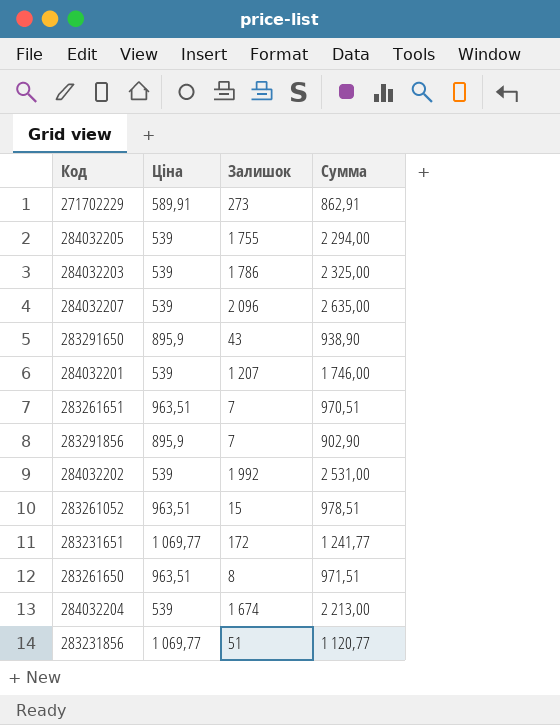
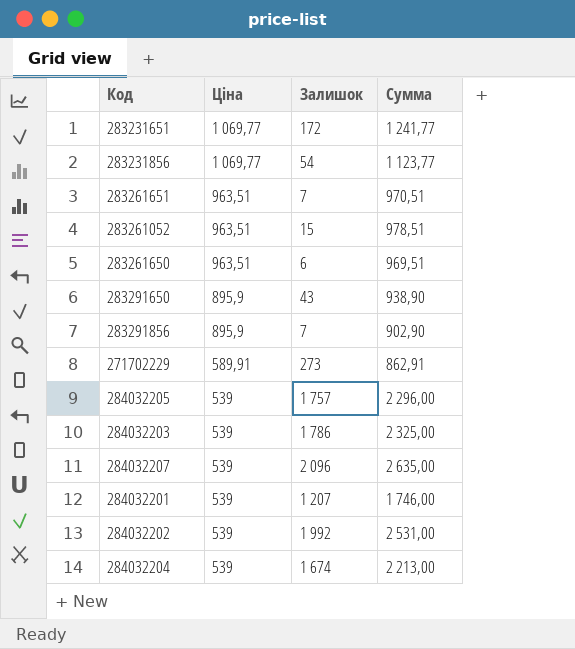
row order: none -> Ціна descending
283231856 | Залишок: 51 -> 54
283231856 | Сумма: 1 120,77 -> 1 123,77
283261650 | Залишок: 8 -> 6
283261650 | Сумма: 971,51 -> 969,51
284032205 | Залишок: 1 755 -> 1 757
284032205 | Сумма: 2 294,00 -> 2 296,00

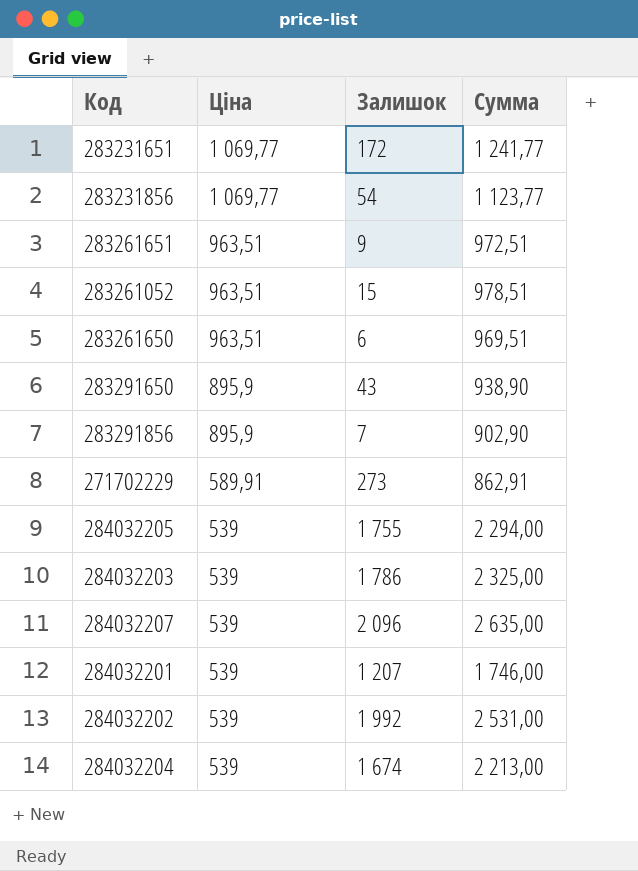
283261651 | Залишок: 7 -> 9
283261651 | Сумма: 970,51 -> 972,51
284032205 | Залишок: 1 757 -> 1 755
284032205 | Сумма: 2 296,00 -> 2 294,00

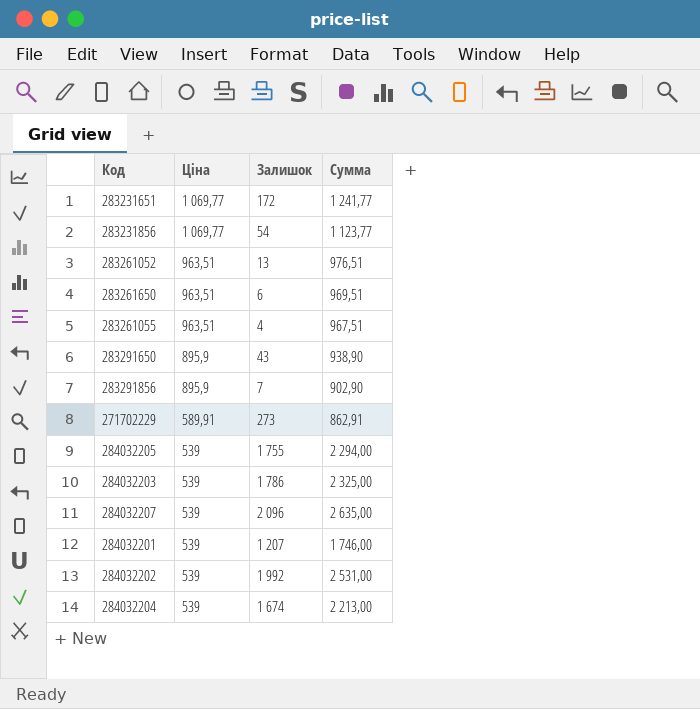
row 283261651: 963,51 | 9 | 972,51 -> none
283261052 | Залишок: 15 -> 13
283261052 | Сумма: 978,51 -> 976,51
row 283261055: none -> 963,51 | 4 | 967,51

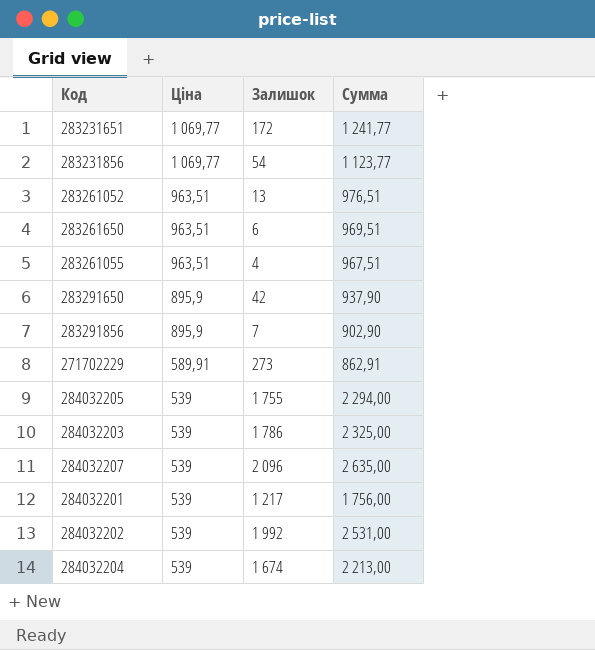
283291650 | Залишок: 43 -> 42
283291650 | Сумма: 938,90 -> 937,90
284032201 | Залишок: 1 207 -> 1 217
284032201 | Сумма: 1 746,00 -> 1 756,00

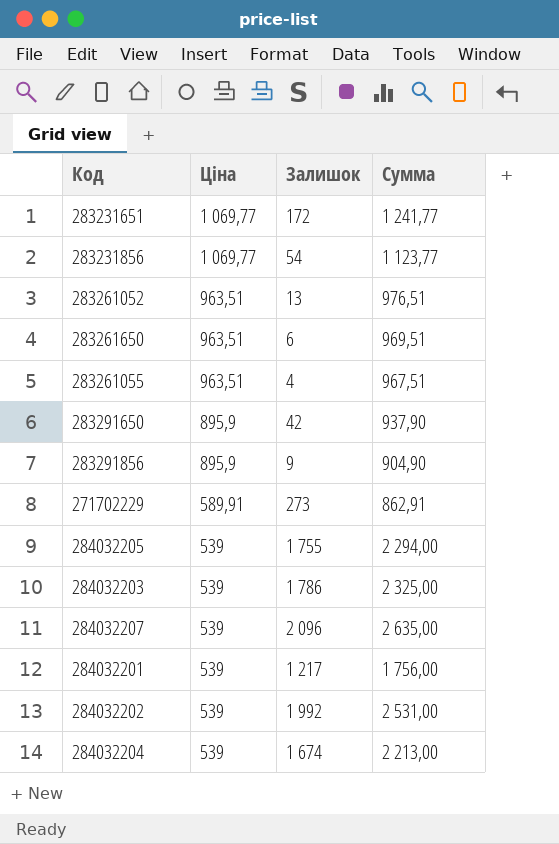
283291856 | Залишок: 7 -> 9
283291856 | Сумма: 902,90 -> 904,90

